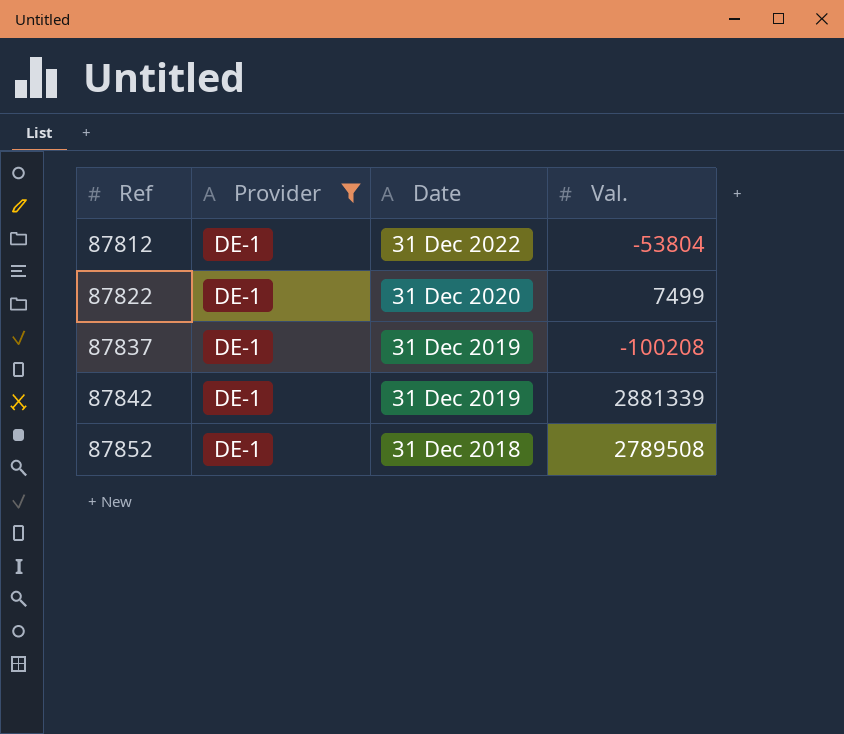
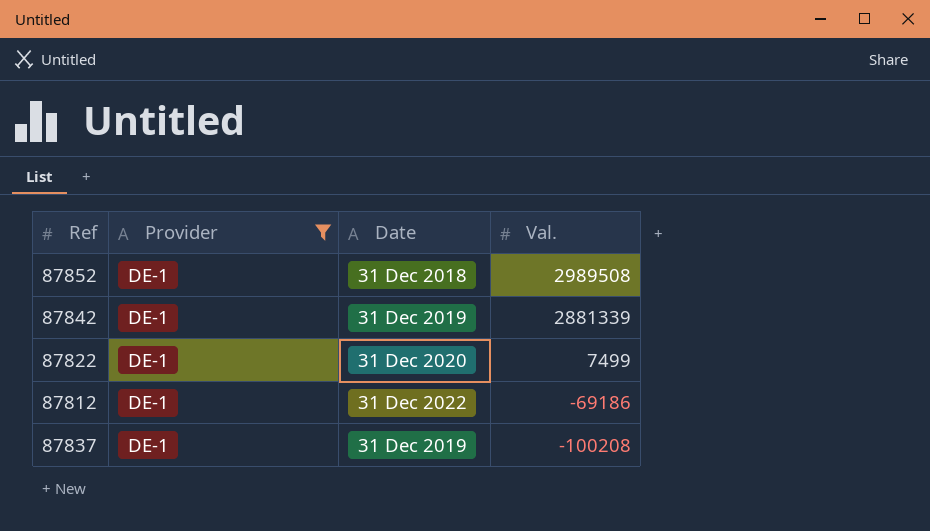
row order: Ref ascending -> Val. descending
87852 | Val.: 2789508 -> 2989508
87812 | Val.: -53804 -> -69186

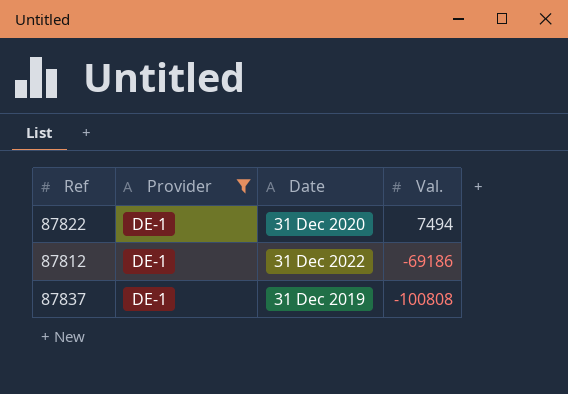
row 87852: DE-1 | 31 Dec 2018 | 2989508 -> none
row 87842: DE-1 | 31 Dec 2019 | 2881339 -> none
87822 | Val.: 7499 -> 7494
87837 | Val.: -100208 -> -100808

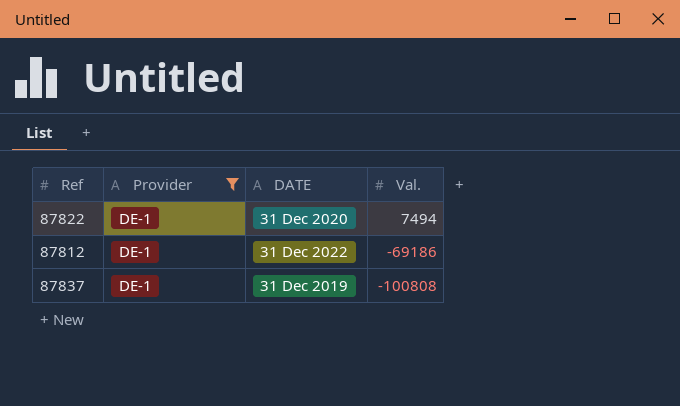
column name: Date -> DATE

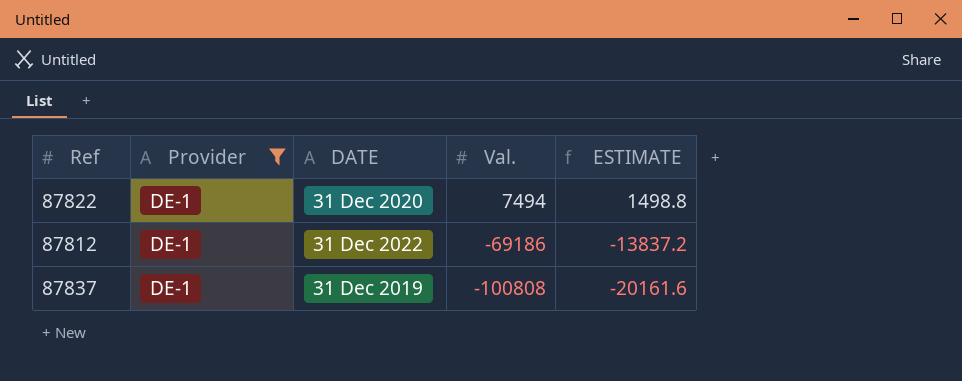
column ESTIMATE | formula: none -> [Val.] * 0.2

